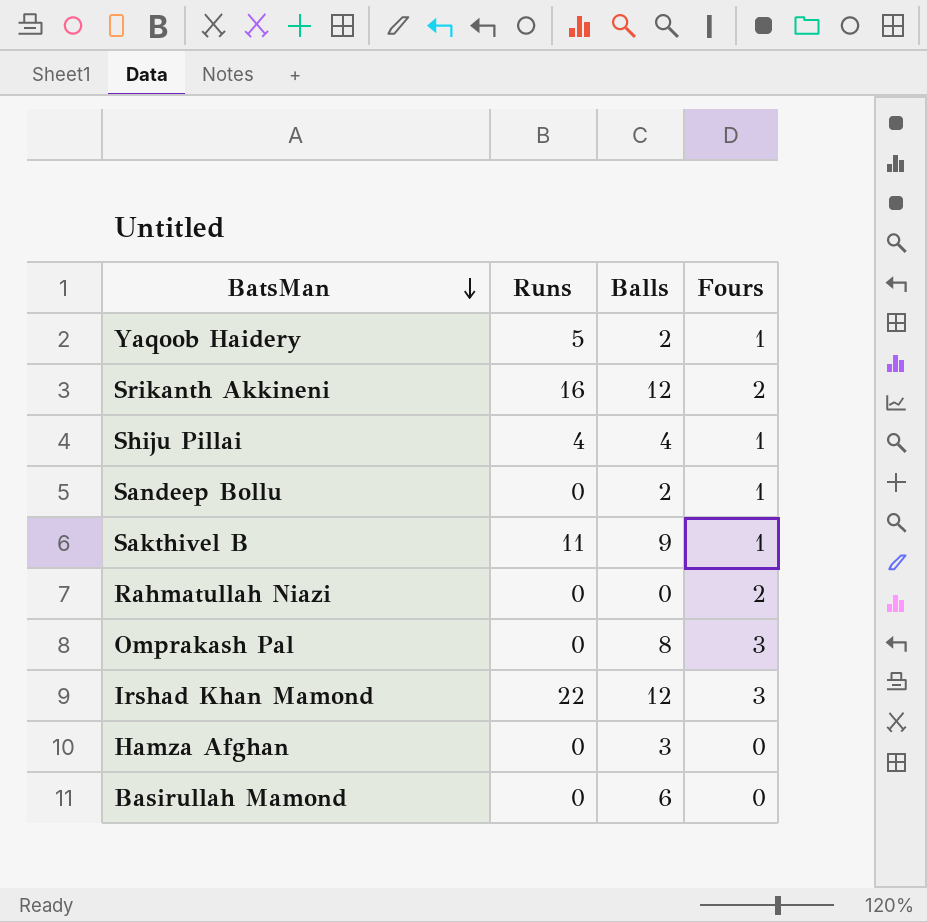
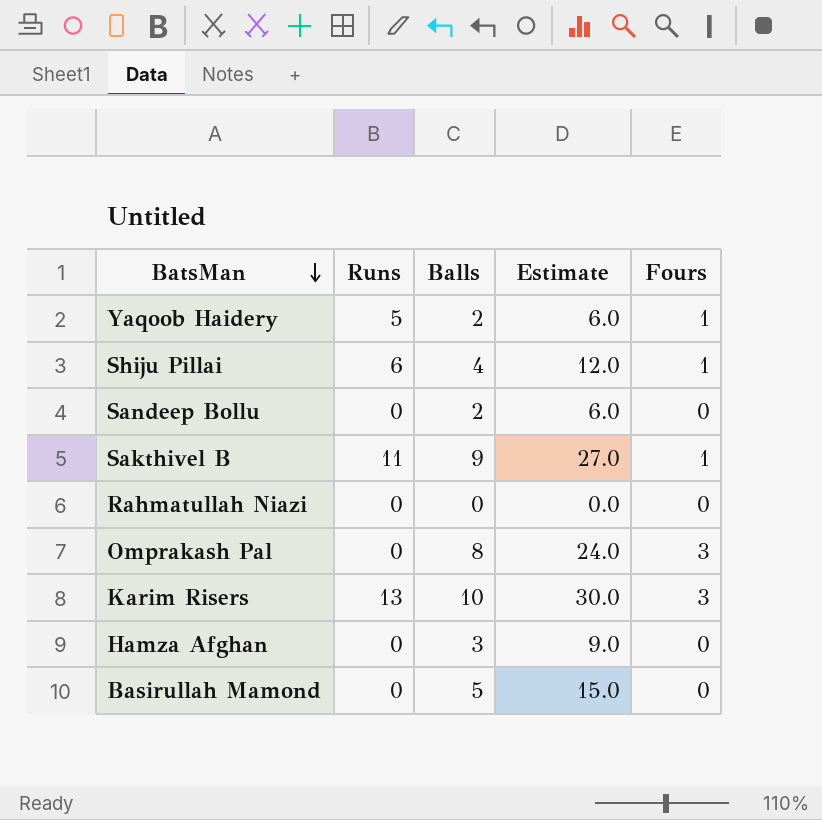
column Estimate | formula: none -> [Balls] * 3
row Srikanth Akkineni: 16 | 12 | 2 -> none
row Irshad Khan Mamond: 22 | 12 | 3 -> none
Shiju Pillai | Runs: 4 -> 6
Sandeep Bollu | Fours: 1 -> 0
Rahmatullah Niazi | Fours: 2 -> 0
row Karim Risers: none -> 13 | 10 | 30.0 | 3
Basirullah Mamond | Balls: 6 -> 5

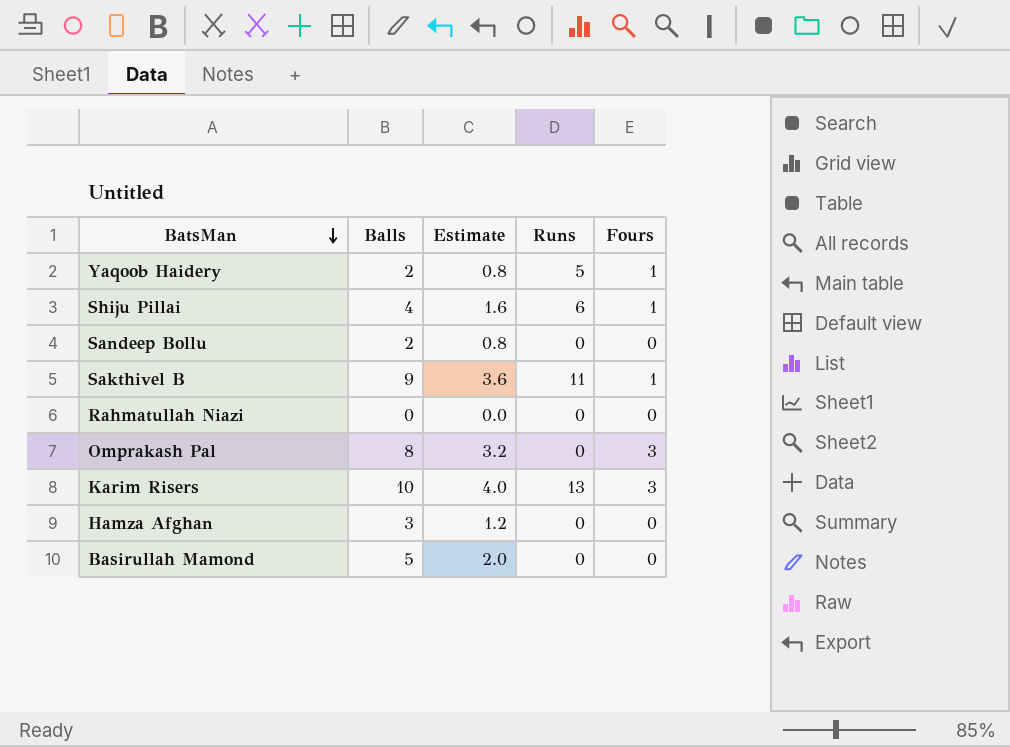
column Estimate | formula: [Balls] * 3 -> [Balls] * 0.4
column Runs | position: 2 -> 4

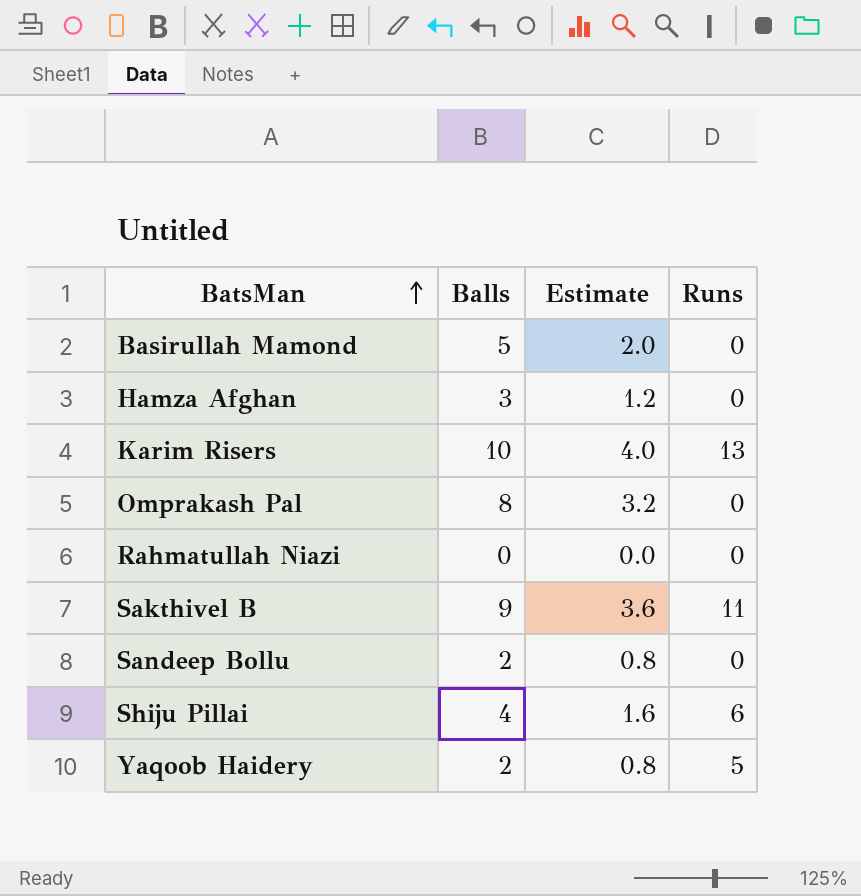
row order: BatsMan descending -> BatsMan ascending
column Fours | position: 5 -> none

